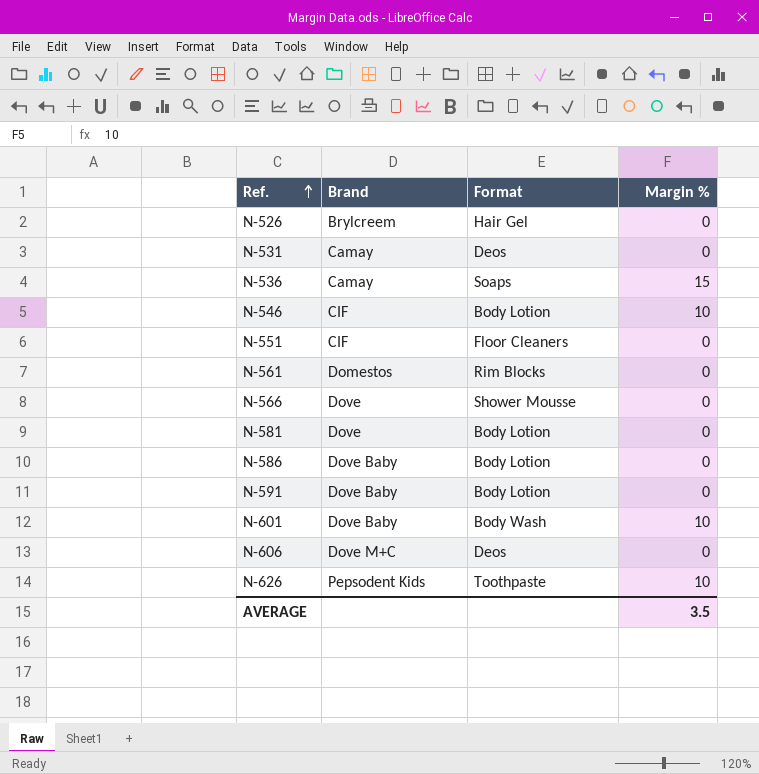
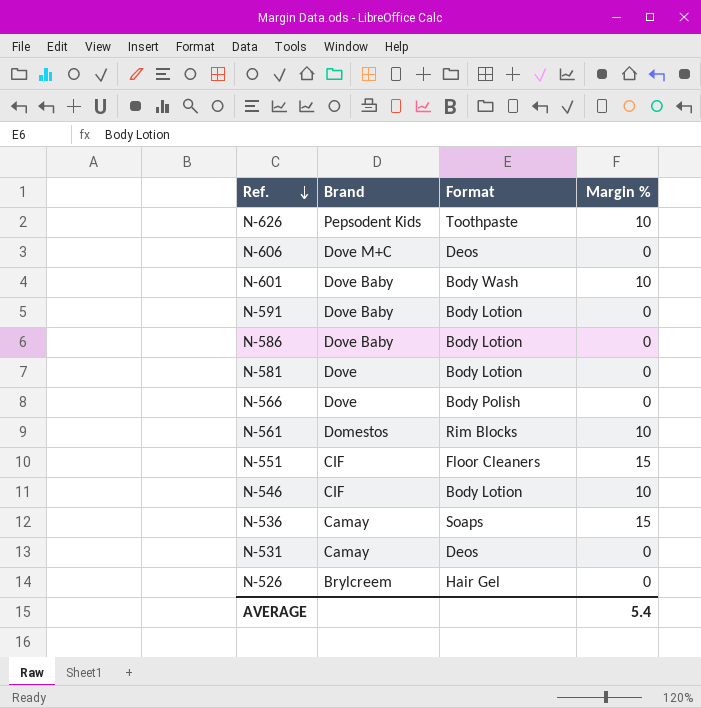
row order: Ref. ascending -> Ref. descending
N-566 | Format: Shower Mousse -> Body Polish
N-561 | Margin %: 0 -> 10
N-551 | Margin %: 0 -> 15
AVERAGE | Margin %: 3.5 -> 5.4

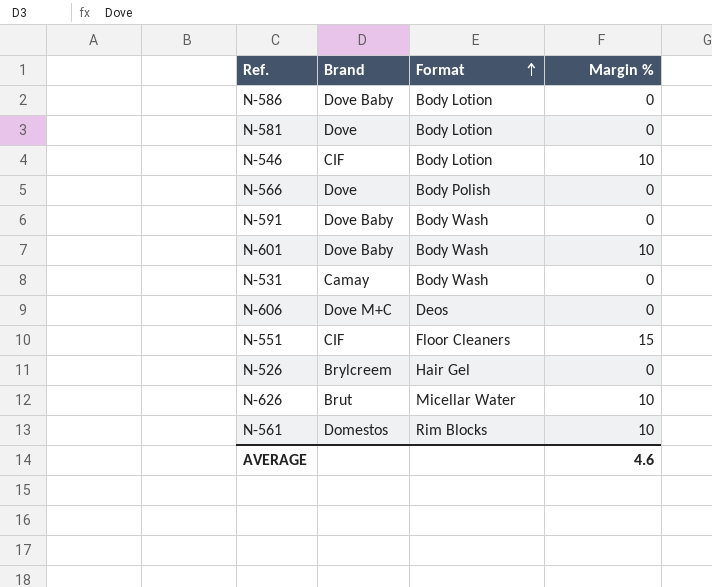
row order: Ref. descending -> Format ascending
row N-536: Camay | Soaps | 15 -> none
N-591 | Format: Body Lotion -> Body Wash
N-531 | Format: Deos -> Body Wash
N-626 | Brand: Pepsodent Kids -> Brut
N-626 | Format: Toothpaste -> Micellar Water
AVERAGE | Margin %: 5.4 -> 4.6

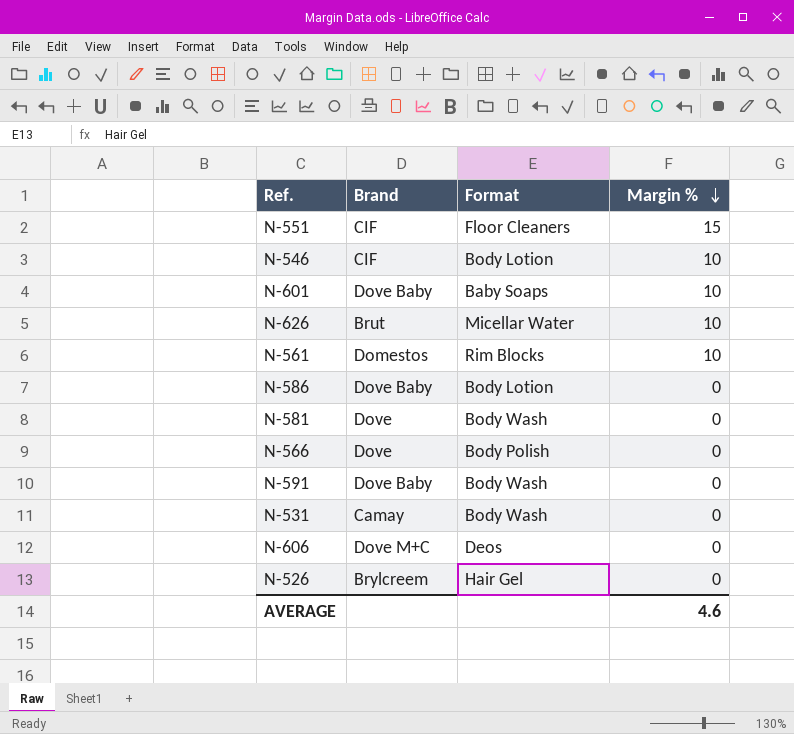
row order: Format ascending -> Margin % descending
N-601 | Format: Body Wash -> Baby Soaps
N-581 | Format: Body Lotion -> Body Wash

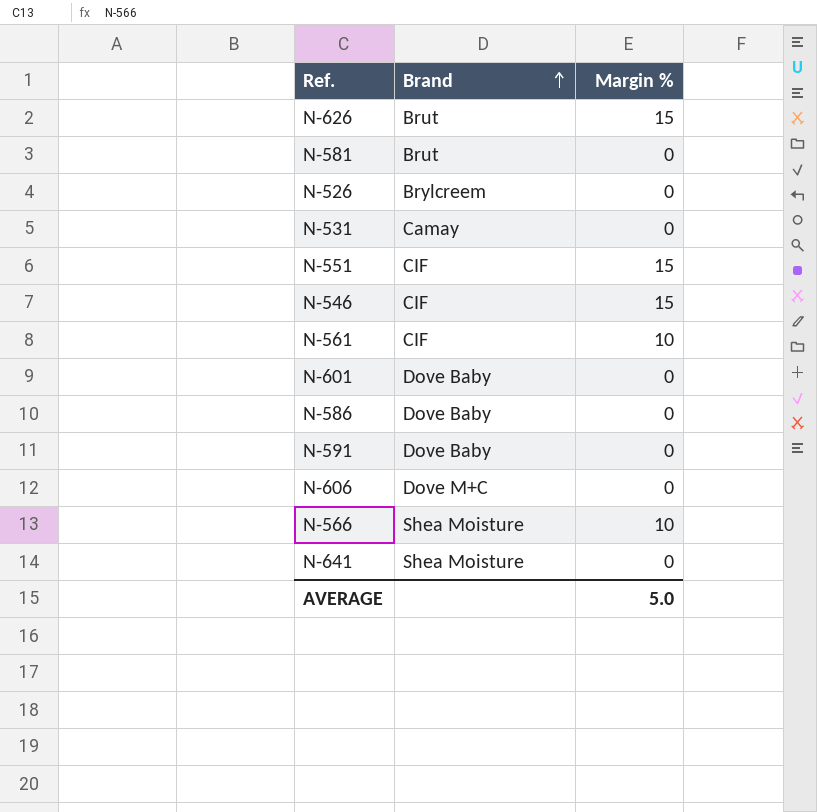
row order: Margin % descending -> Brand ascending
column Format | position: 3 -> none
N-626 | Margin %: 10 -> 15
N-581 | Brand: Dove -> Brut
N-546 | Margin %: 10 -> 15
N-561 | Brand: Domestos -> CIF
N-601 | Margin %: 10 -> 0
N-566 | Brand: Dove -> Shea Moisture
N-566 | Margin %: 0 -> 10
row N-641: none -> Shea Moisture | 0
AVERAGE | Margin %: 4.6 -> 5.0

